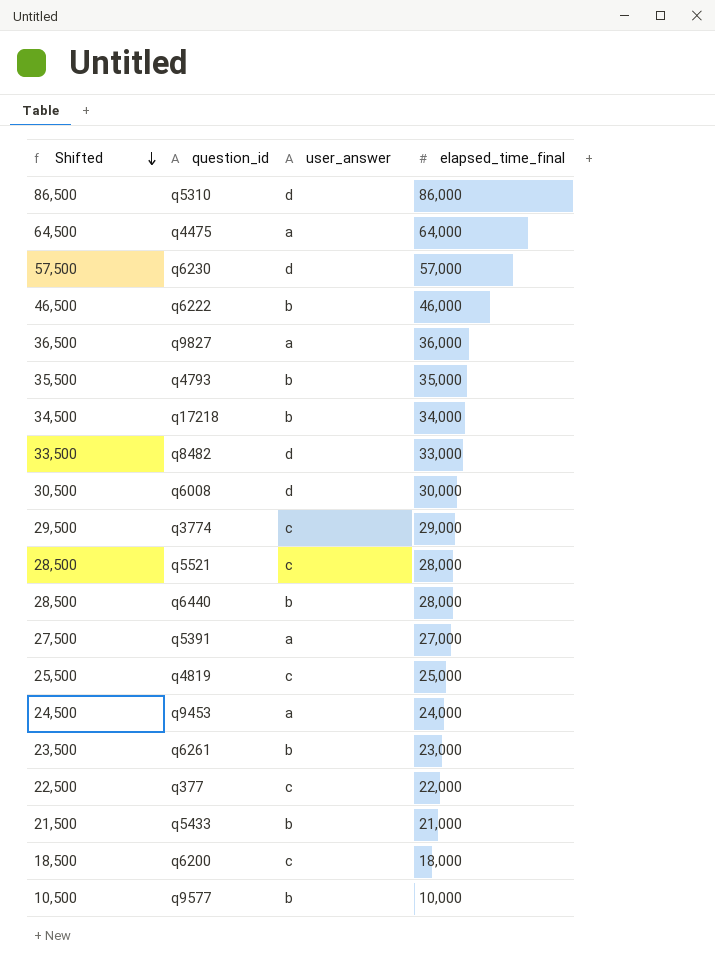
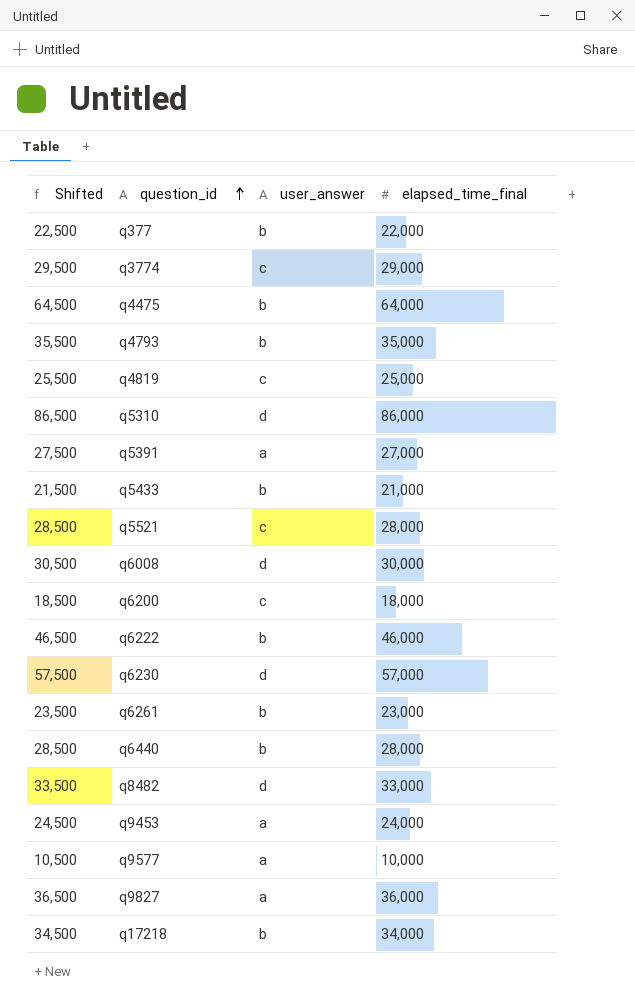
row order: Shifted descending -> question_id ascending
q377 | user_answer: c -> b
q4475 | user_answer: a -> b
q9577 | user_answer: b -> a

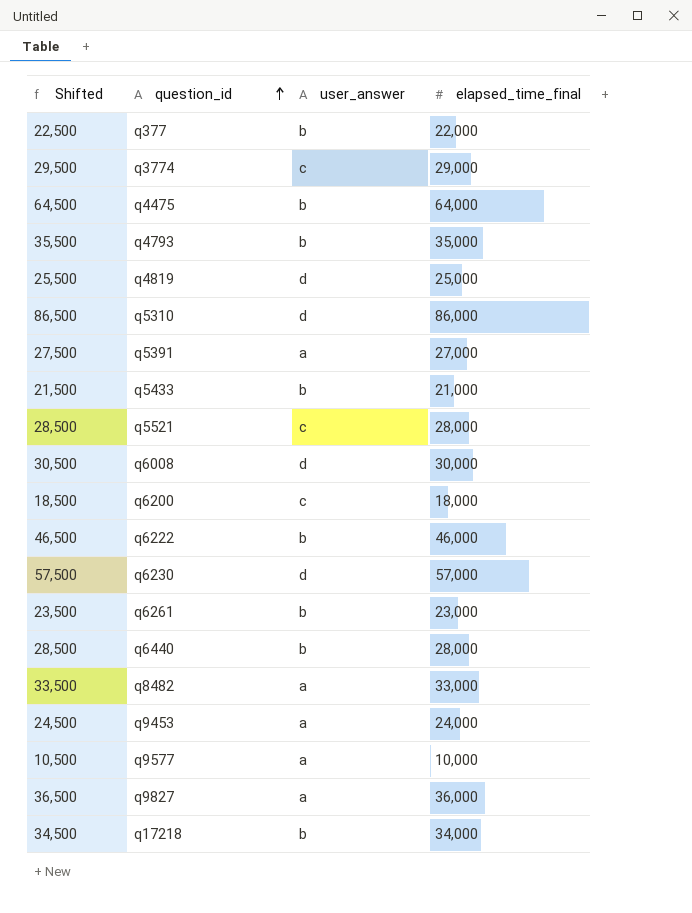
q4819 | user_answer: c -> d
q8482 | user_answer: d -> a

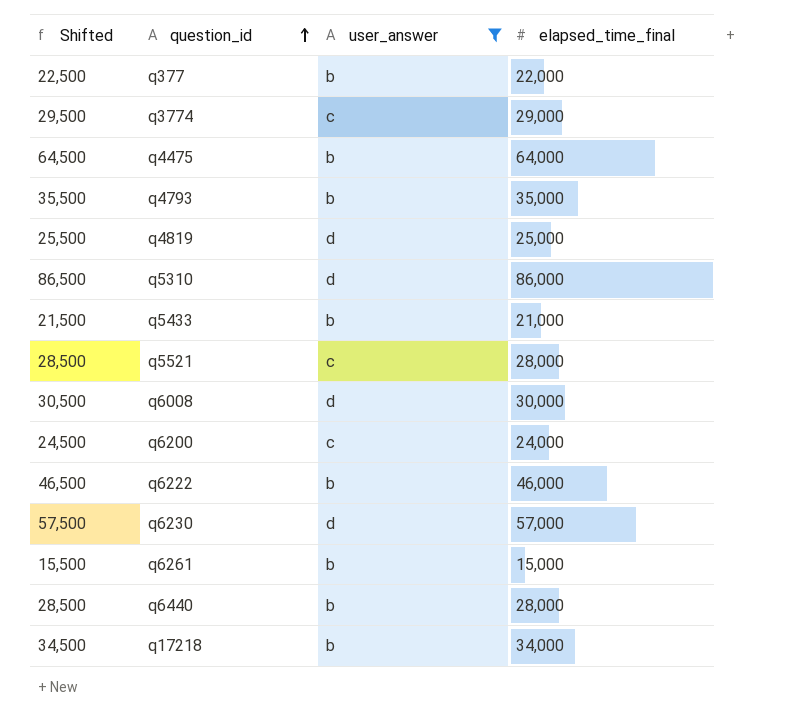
filter: none -> user_answer != a
q6200 | Shifted: 18,500 -> 24,500
q6200 | elapsed_time_final: 18,000 -> 24,000
q6261 | Shifted: 23,500 -> 15,500
q6261 | elapsed_time_final: 23,000 -> 15,000

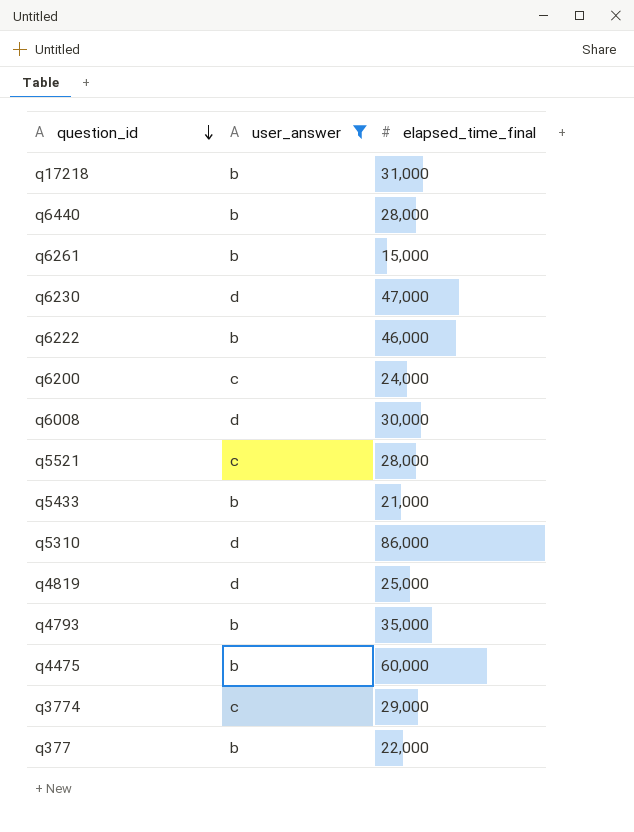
row order: question_id ascending -> question_id descending
column Shifted | formula: [elapsed_time_final] + 500 -> none
q17218 | elapsed_time_final: 34,000 -> 31,000
q6230 | elapsed_time_final: 57,000 -> 47,000
q4475 | elapsed_time_final: 64,000 -> 60,000

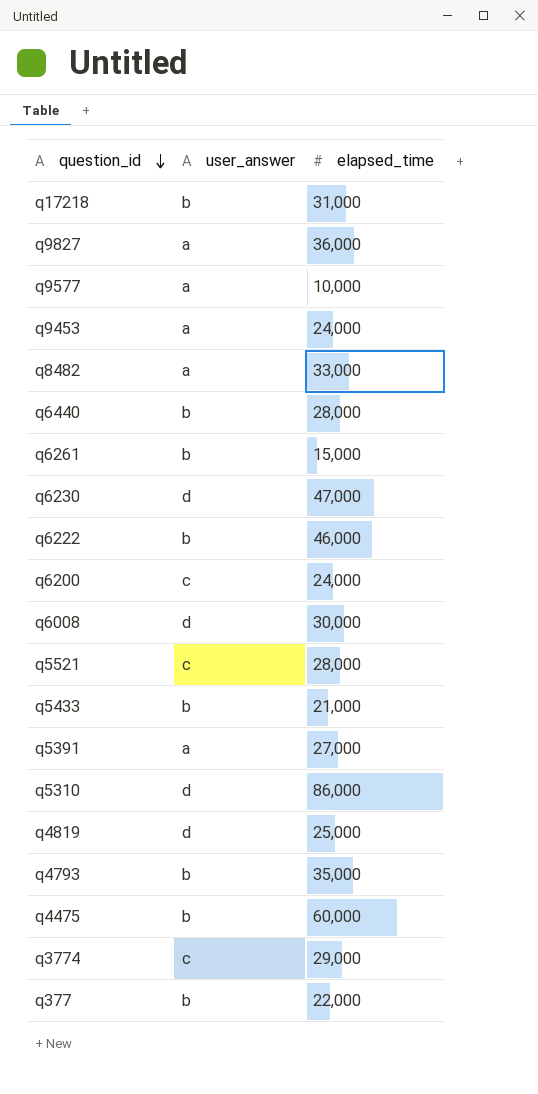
filter: user_answer != a -> none
column name: elapsed_time_final -> elapsed_time

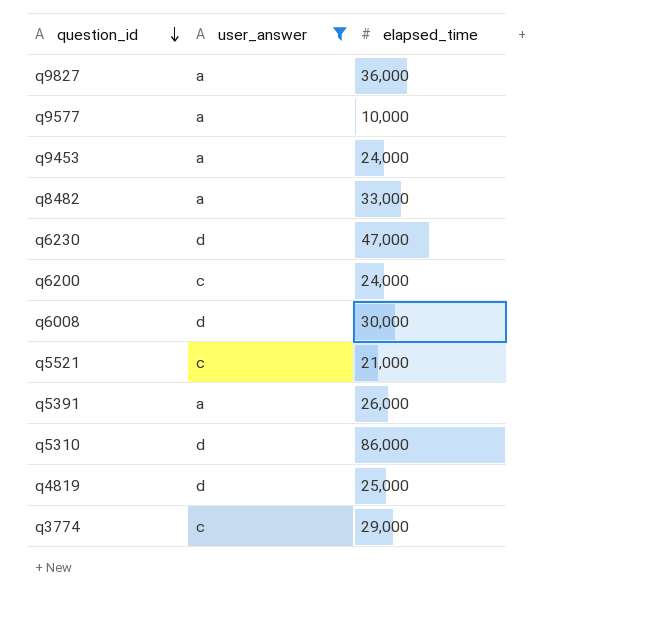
filter: none -> user_answer != b
q5521 | elapsed_time: 28,000 -> 21,000
q5391 | elapsed_time: 27,000 -> 26,000

